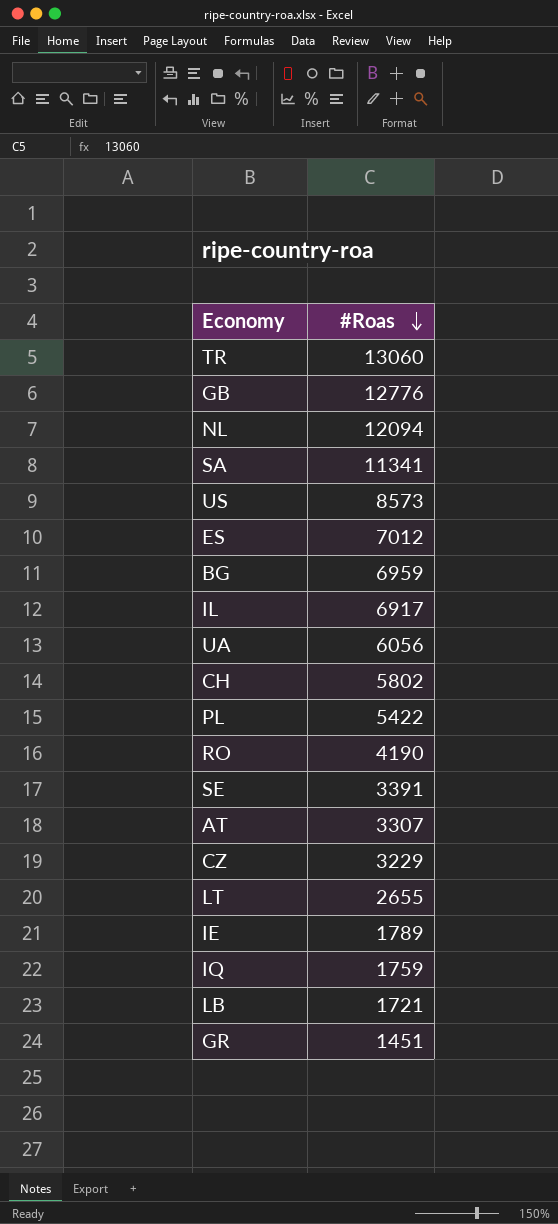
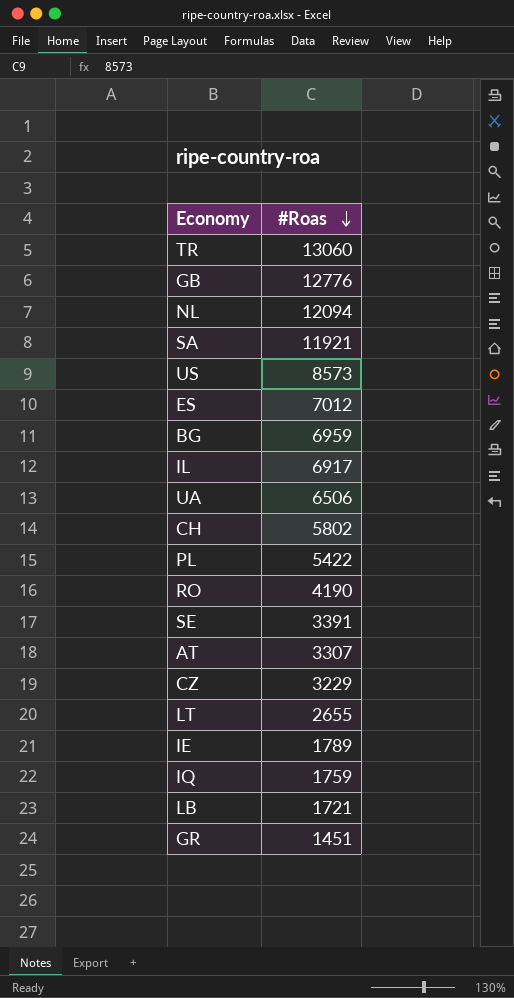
SA | #Roas: 11341 -> 11921
UA | #Roas: 6056 -> 6506

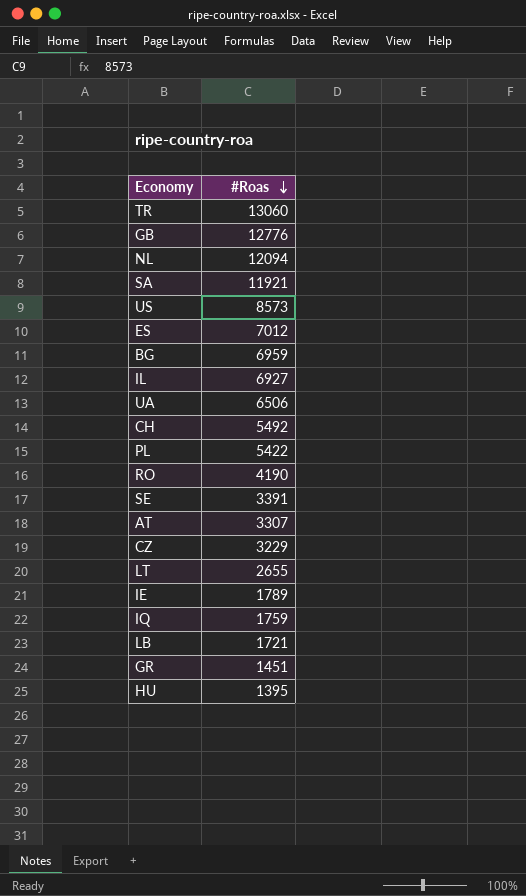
IL | #Roas: 6917 -> 6927
CH | #Roas: 5802 -> 5492
row HU: none -> 1395

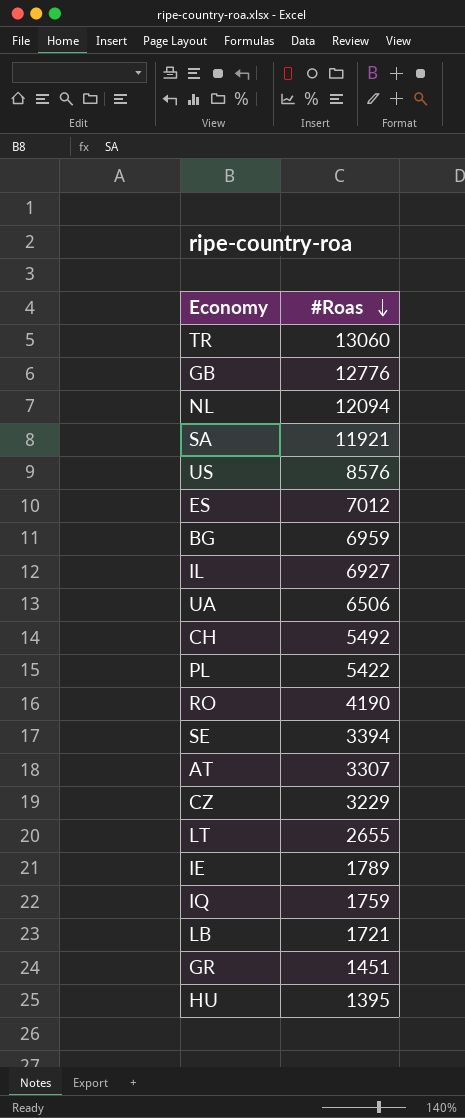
US | #Roas: 8573 -> 8576
SE | #Roas: 3391 -> 3394

